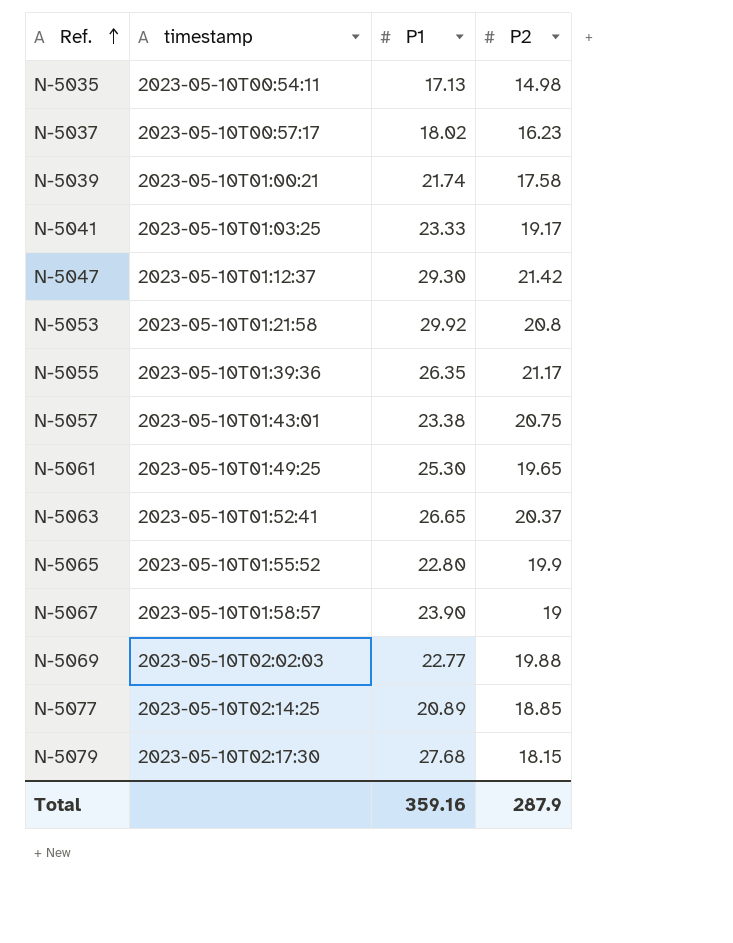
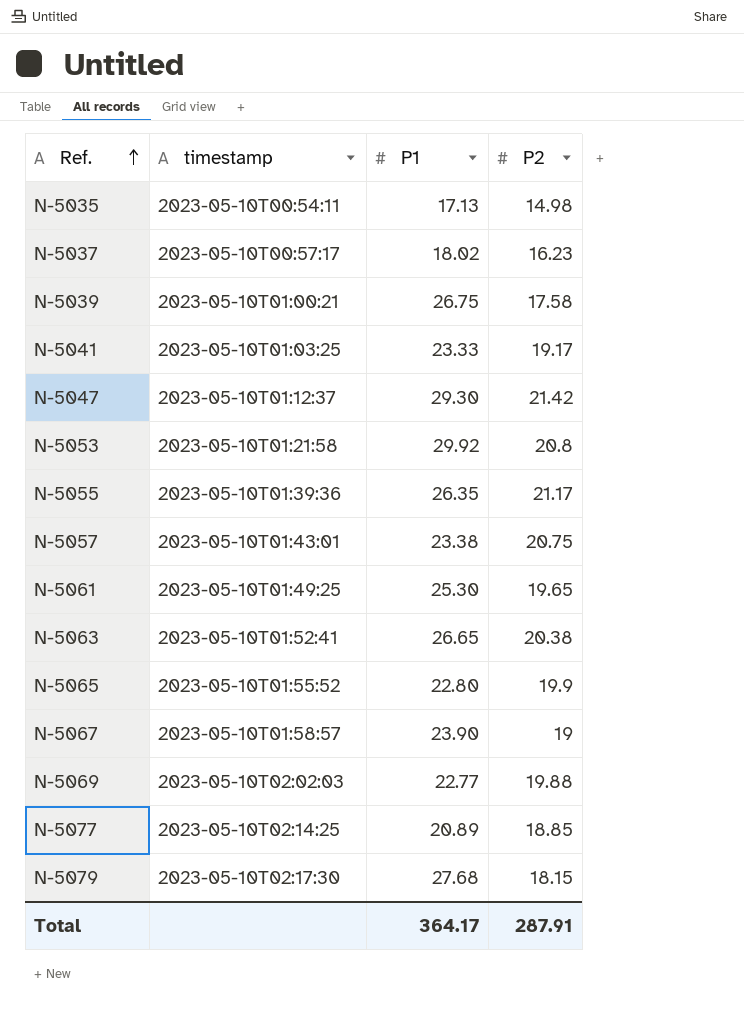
N-5039 | P1: 21.74 -> 26.75
N-5063 | P2: 20.37 -> 20.38
Total | P1: 359.16 -> 364.17
Total | P2: 287.9 -> 287.91

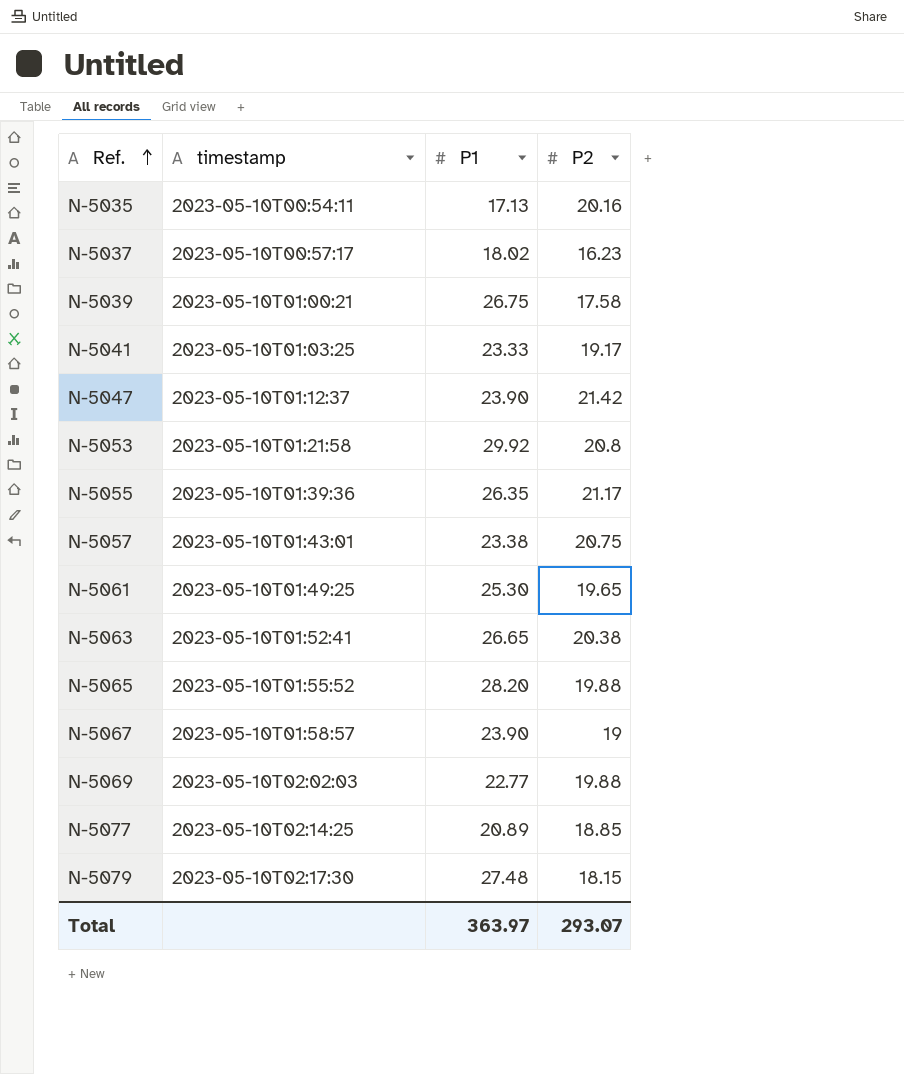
N-5035 | P2: 14.98 -> 20.16
N-5047 | P1: 29.30 -> 23.90
N-5065 | P1: 22.80 -> 28.20
N-5065 | P2: 19.9 -> 19.88
N-5079 | P1: 27.68 -> 27.48
Total | P1: 364.17 -> 363.97
Total | P2: 287.91 -> 293.07

